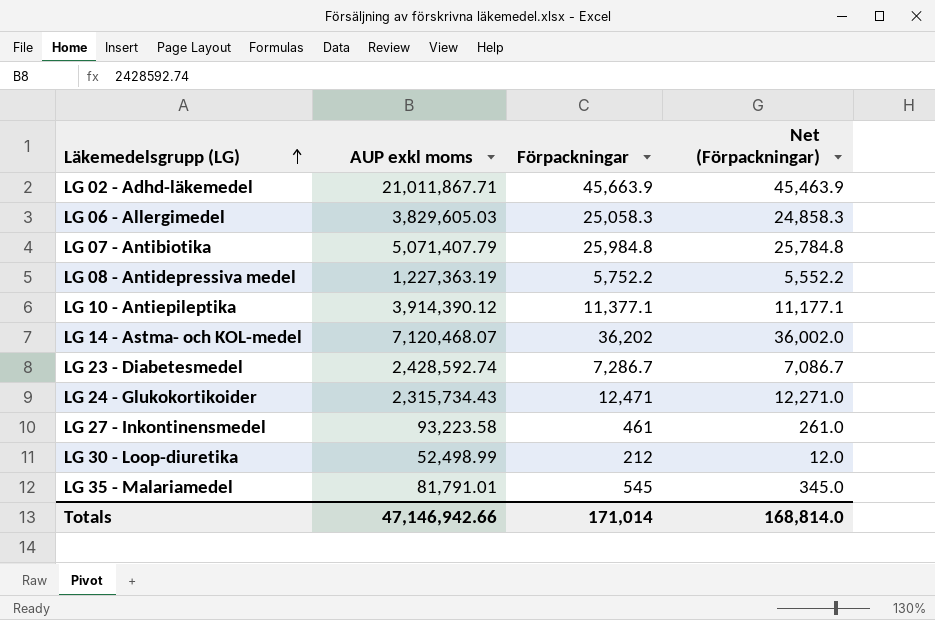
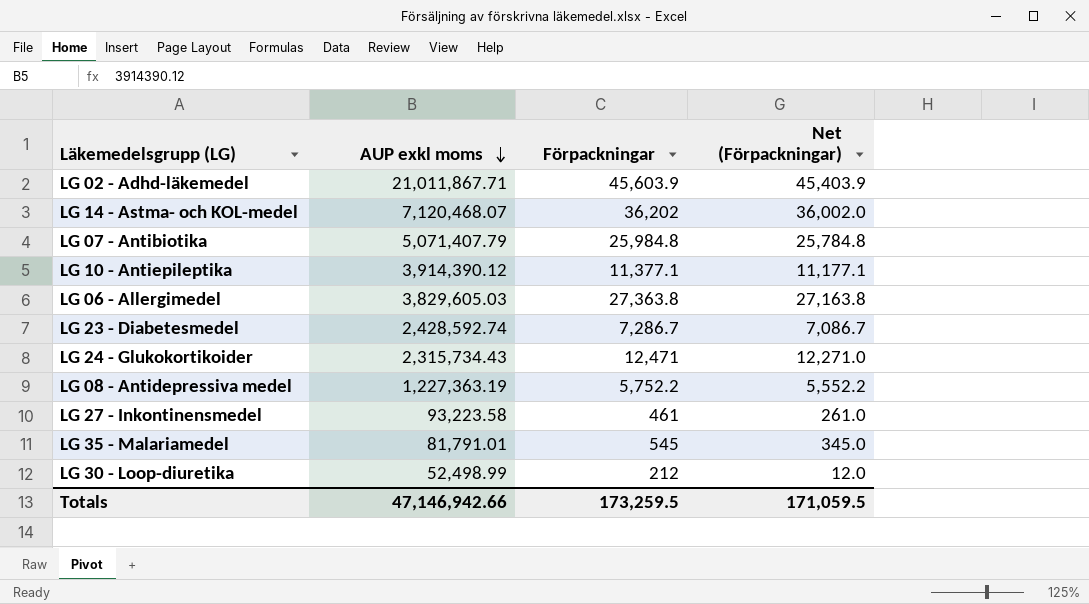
row order: Läkemedelsgrupp (LG) ascending -> AUP exkl moms descending
LG 02 - Adhd-läkemedel | Förpackningar: 45,663.9 -> 45,603.9
LG 02 - Adhd-läkemedel | Net (Förpackningar): 45,463.9 -> 45,403.9
LG 06 - Allergimedel | Förpackningar: 25,058.3 -> 27,363.8
LG 06 - Allergimedel | Net (Förpackningar): 24,858.3 -> 27,163.8
Totals | Förpackningar: 171,014 -> 173,259.5
Totals | Net (Förpackningar): 168,814.0 -> 171,059.5

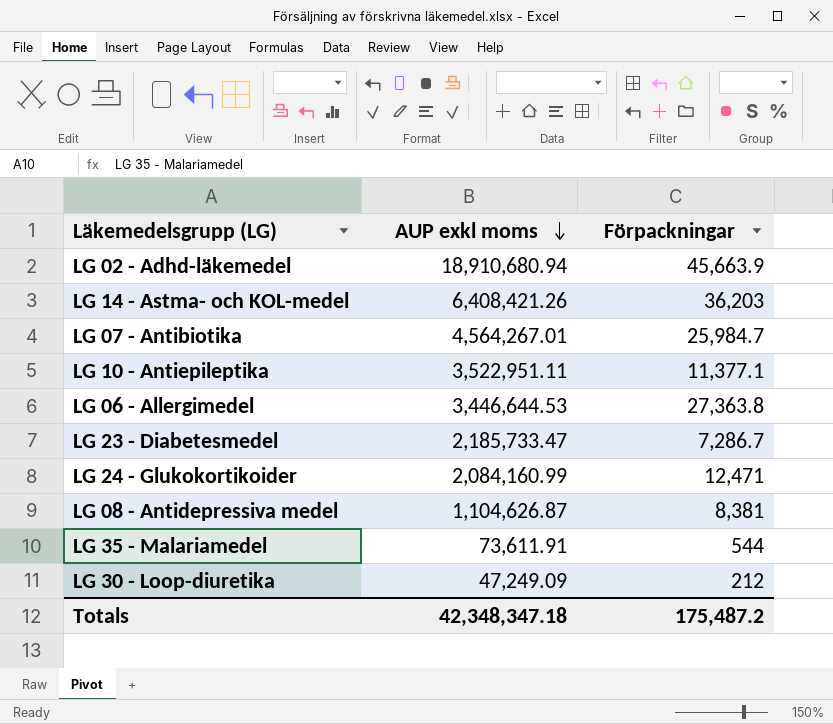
column Net (Förpackningar) | formula: [Förpackningar] - 200 -> none
row LG 27 - Inkontinensmedel: 93,223.58 | 461 | 261.0 -> none
LG 02 - Adhd-läkemedel | AUP exkl moms: 21,011,867.71 -> 18,910,680.94
LG 02 - Adhd-läkemedel | Förpackningar: 45,603.9 -> 45,663.9
LG 14 - Astma- och KOL-medel | AUP exkl moms: 7,120,468.07 -> 6,408,421.26
LG 14 - Astma- och KOL-medel | Förpackningar: 36,202 -> 36,203
LG 07 - Antibiotika | AUP exkl moms: 5,071,407.79 -> 4,564,267.01
LG 07 - Antibiotika | Förpackningar: 25,984.8 -> 25,984.7
LG 10 - Antiepileptika | AUP exkl moms: 3,914,390.12 -> 3,522,951.11
LG 06 - Allergimedel | AUP exkl moms: 3,829,605.03 -> 3,446,644.53
LG 23 - Diabetesmedel | AUP exkl moms: 2,428,592.74 -> 2,185,733.47
LG 24 - Glukokortikoider | AUP exkl moms: 2,315,734.43 -> 2,084,160.99
LG 08 - Antidepressiva medel | AUP exkl moms: 1,227,363.19 -> 1,104,626.87
LG 08 - Antidepressiva medel | Förpackningar: 5,752.2 -> 8,381
LG 35 - Malariamedel | AUP exkl moms: 81,791.01 -> 73,611.91
LG 35 - Malariamedel | Förpackningar: 545 -> 544
LG 30 - Loop-diuretika | AUP exkl moms: 52,498.99 -> 47,249.09
Totals | AUP exkl moms: 47,146,942.66 -> 42,348,347.18
Totals | Förpackningar: 173,259.5 -> 175,487.2

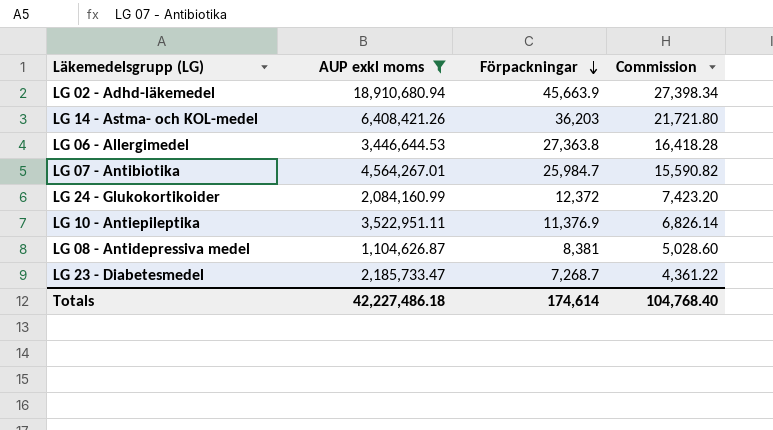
filter: none -> AUP exkl moms >= 1,104,626.87
row order: AUP exkl moms descending -> Förpackningar descending
column Commission | formula: none -> [Förpackningar] * 0.6
LG 24 - Glukokortikoider | Förpackningar: 12,471 -> 12,372
LG 10 - Antiepileptika | Förpackningar: 11,377.1 -> 11,376.9
LG 23 - Diabetesmedel | Förpackningar: 7,286.7 -> 7,268.7
Totals | AUP exkl moms: 42,348,347.18 -> 42,227,486.18
Totals | Förpackningar: 175,487.2 -> 174,614

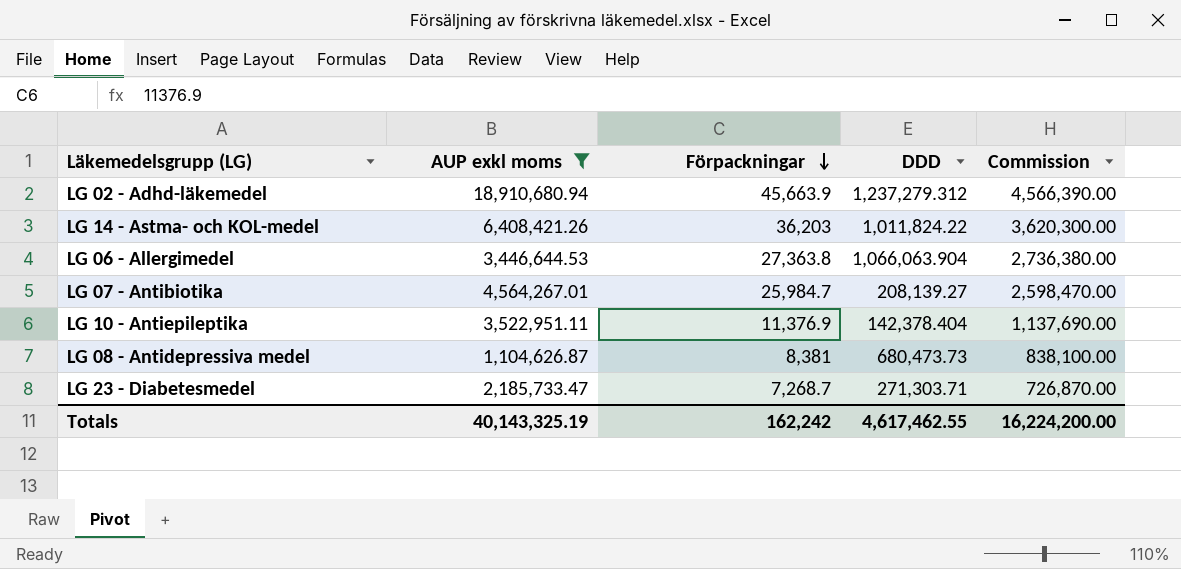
column DDD | position: none -> 4
column Commission | formula: [Förpackningar] * 0.6 -> [Förpackningar] * 100
row LG 24 - Glukokortikoider: 2,084,160.99 | 12,372 | 7,423.20 -> none
Totals | AUP exkl moms: 42,227,486.18 -> 40,143,325.19
Totals | Förpackningar: 174,614 -> 162,242
Totals | Commission: 104,768.40 -> 16,224,200.00

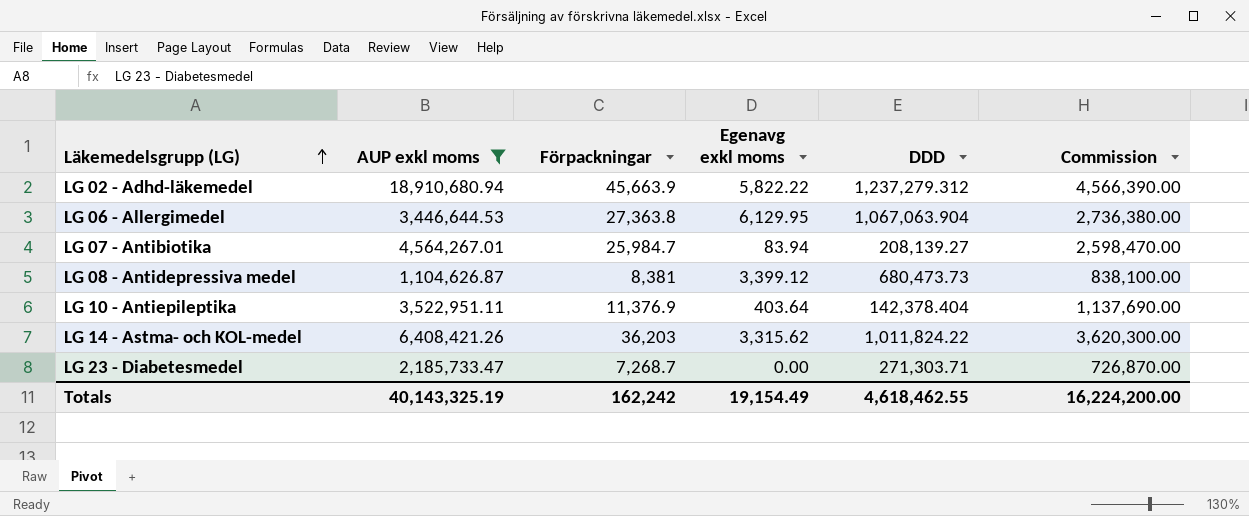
row order: Förpackningar descending -> Läkemedelsgrupp (LG) ascending
column Egenavg exkl moms | position: none -> 4
LG 06 - Allergimedel | DDD: 1,066,063.904 -> 1,067,063.904
Totals | DDD: 4,617,462.55 -> 4,618,462.55

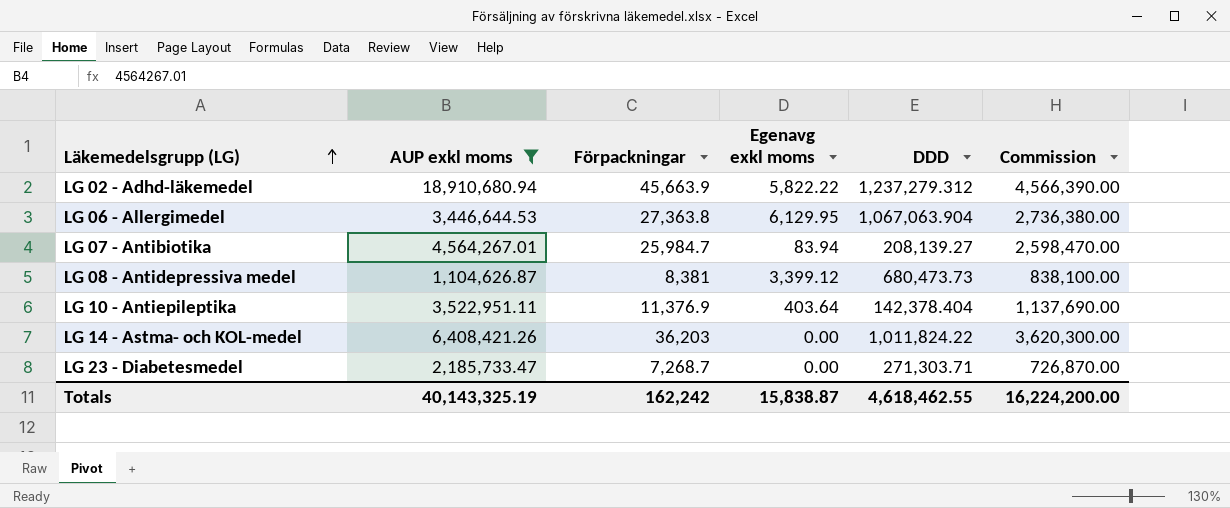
LG 14 - Astma- och KOL-medel | Egenavg exkl moms: 3,315.62 -> 0.00
Totals | Egenavg exkl moms: 19,154.49 -> 15,838.87

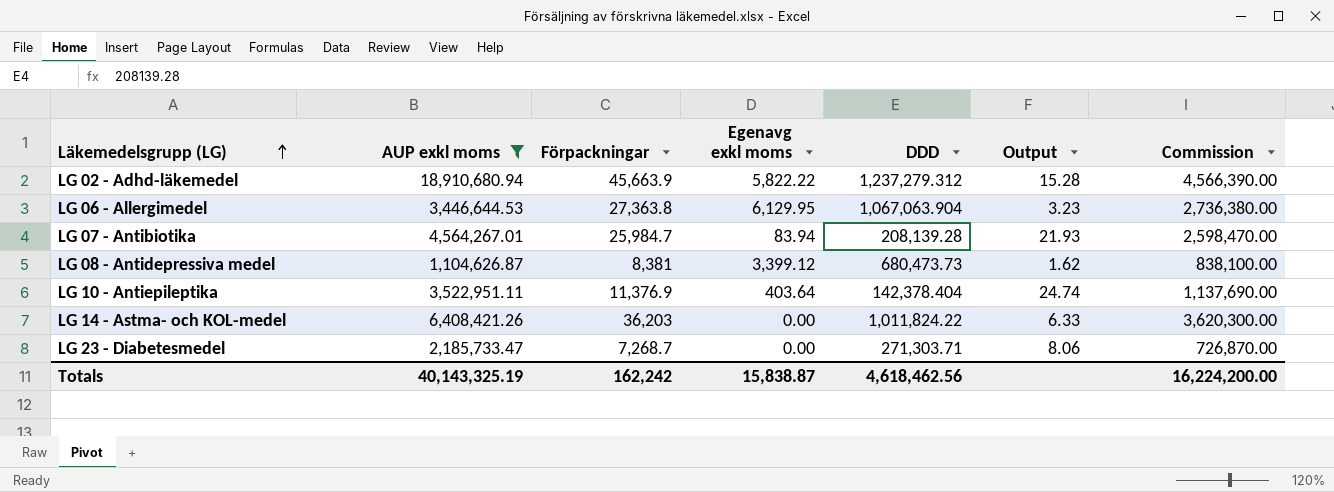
column Output | formula: none -> [AUP exkl moms] / [DDD]
LG 07 - Antibiotika | DDD: 208,139.27 -> 208,139.28
Totals | DDD: 4,618,462.55 -> 4,618,462.56

